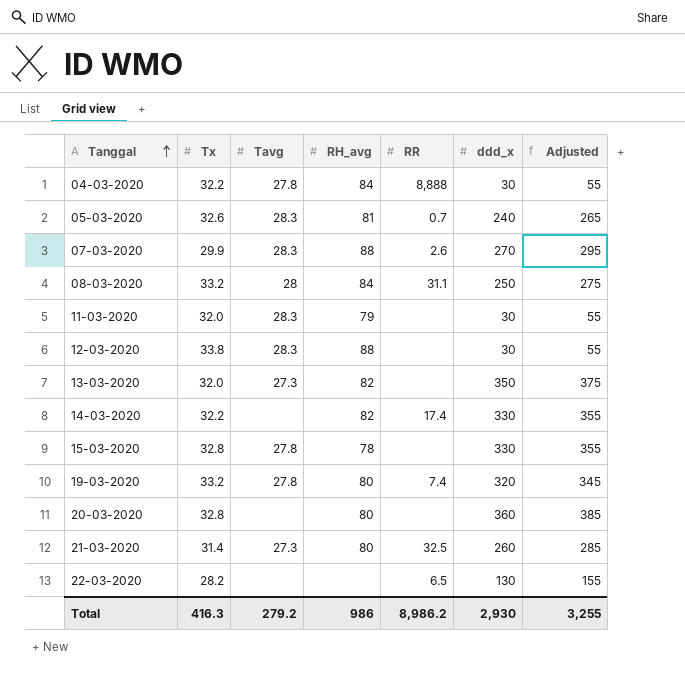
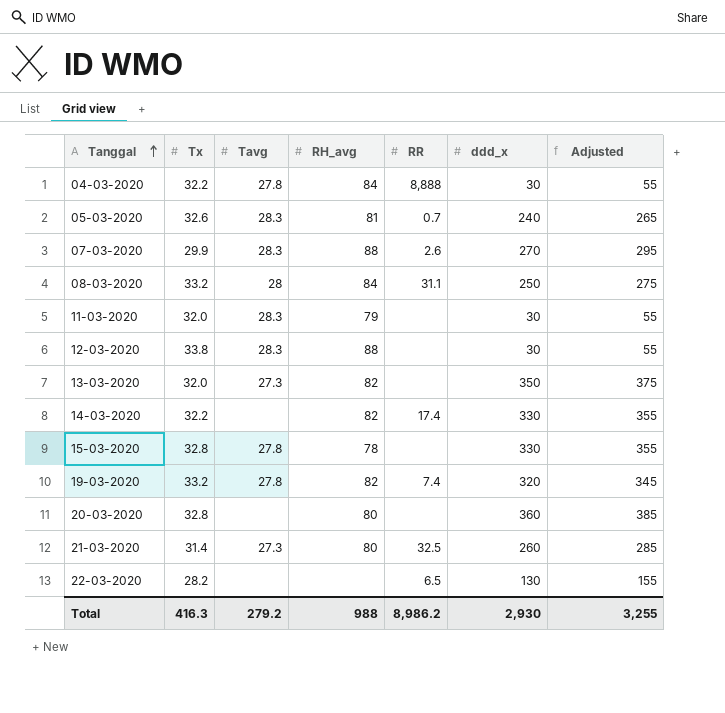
19-03-2020 | RH_avg: 80 -> 82
Total | RH_avg: 986 -> 988

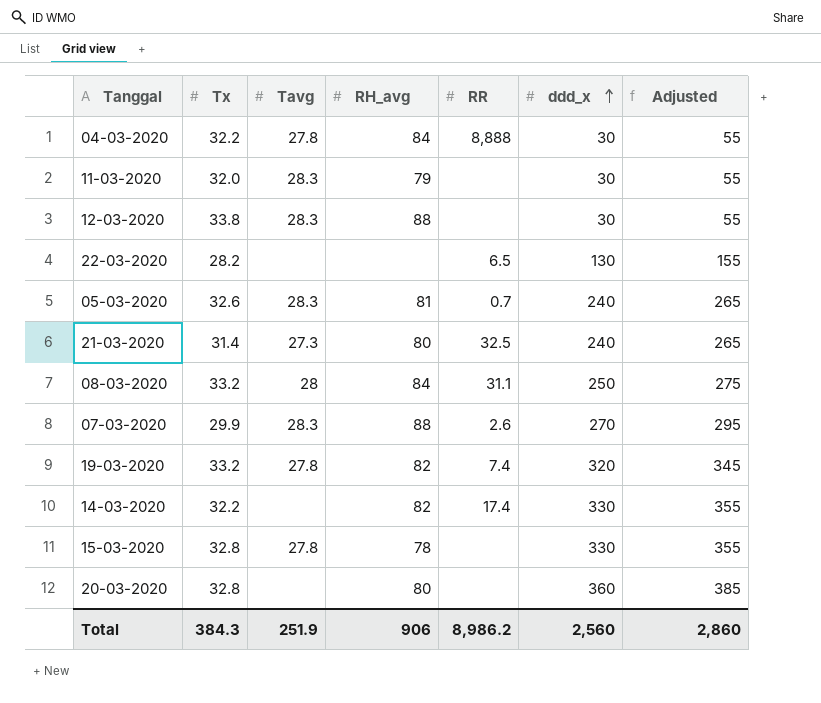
row order: Tanggal ascending -> ddd_x ascending
row 13-03-2020: 32.0 | 27.3 | 82 | none | 350 | 375 -> none
21-03-2020 | ddd_x: 260 -> 240
21-03-2020 | Adjusted: 285 -> 265
Total | Tx: 416.3 -> 384.3
Total | Tavg: 279.2 -> 251.9
Total | RH_avg: 988 -> 906
Total | ddd_x: 2,930 -> 2,560
Total | Adjusted: 3,255 -> 2,860

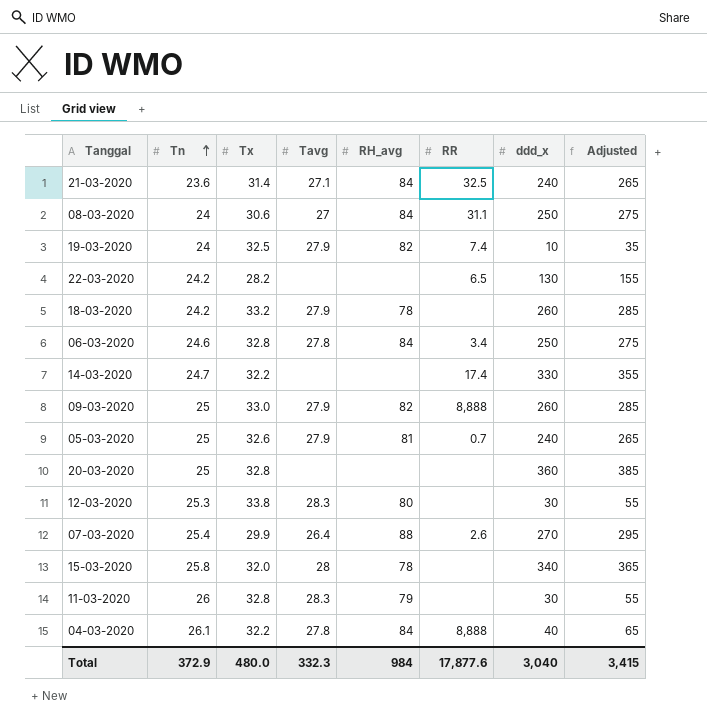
row order: ddd_x ascending -> Tn ascending
column Tn | position: none -> 2
21-03-2020 | Tavg: 27.3 -> 27.1
21-03-2020 | RH_avg: 80 -> 84
08-03-2020 | Tx: 33.2 -> 30.6
08-03-2020 | Tavg: 28 -> 27
19-03-2020 | Tx: 33.2 -> 32.5
19-03-2020 | Tavg: 27.8 -> 27.9
19-03-2020 | ddd_x: 320 -> 10
19-03-2020 | Adjusted: 345 -> 35
row 18-03-2020: none -> 24.2 | 33.2 | 27.9 | 78 | none | 260 | 285
row 06-03-2020: none -> 24.6 | 32.8 | 27.8 | 84 | 3.4 | 250 | 275
14-03-2020 | RH_avg: 82 -> none
row 09-03-2020: none -> 25 | 33.0 | 27.9 | 82 | 8,888 | 260 | 285
05-03-2020 | Tavg: 28.3 -> 27.9
20-03-2020 | RH_avg: 80 -> none
12-03-2020 | RH_avg: 88 -> 80
07-03-2020 | Tavg: 28.3 -> 26.4
15-03-2020 | Tx: 32.8 -> 32.0
15-03-2020 | Tavg: 27.8 -> 28
15-03-2020 | ddd_x: 330 -> 340
15-03-2020 | Adjusted: 355 -> 365
11-03-2020 | Tx: 32.0 -> 32.8
04-03-2020 | ddd_x: 30 -> 40
04-03-2020 | Adjusted: 55 -> 65
Total | Tx: 384.3 -> 480.0
Total | Tavg: 251.9 -> 332.3
Total | RH_avg: 906 -> 984
Total | RR: 8,986.2 -> 17,877.6
Total | ddd_x: 2,560 -> 3,040
Total | Adjusted: 2,860 -> 3,415

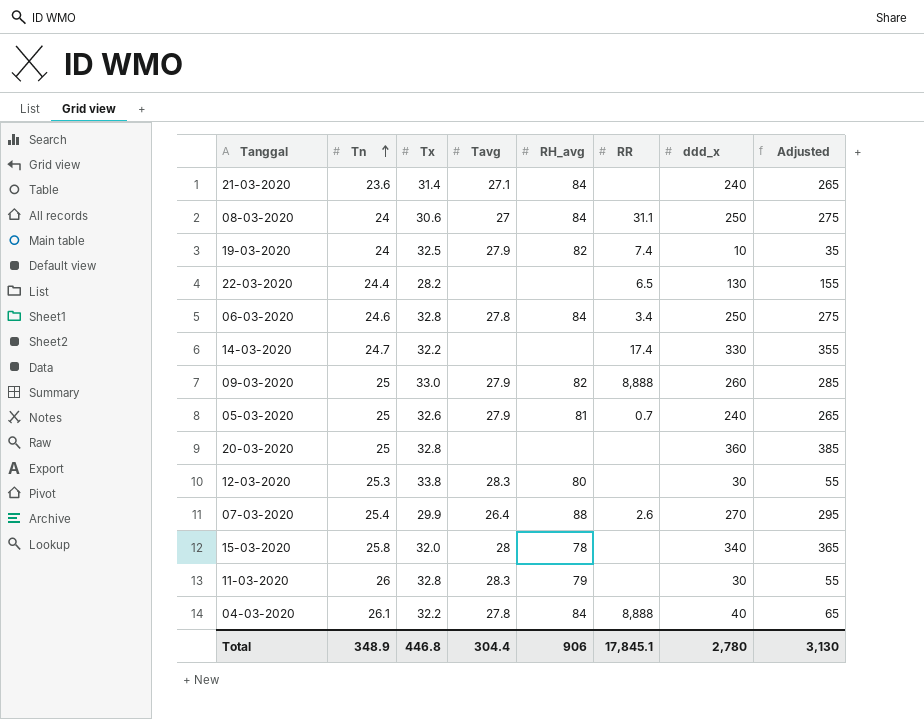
row 18-03-2020: 24.2 | 33.2 | 27.9 | 78 | none | 260 | 285 -> none
21-03-2020 | RR: 32.5 -> none
22-03-2020 | Tn: 24.2 -> 24.4
Total | Tn: 372.9 -> 348.9
Total | Tx: 480.0 -> 446.8
Total | Tavg: 332.3 -> 304.4
Total | RH_avg: 984 -> 906
Total | RR: 17,877.6 -> 17,845.1
Total | ddd_x: 3,040 -> 2,780
Total | Adjusted: 3,415 -> 3,130

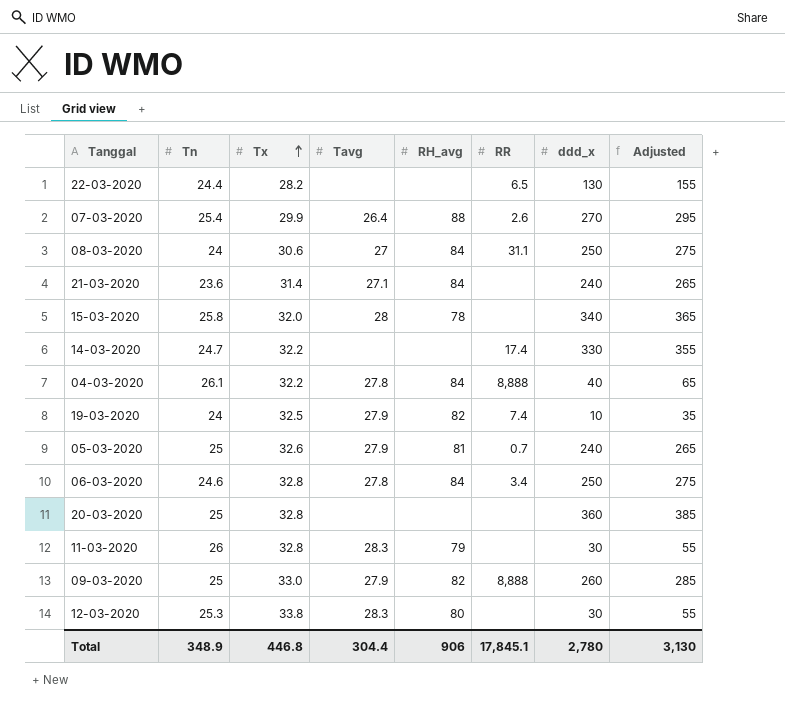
row order: Tn ascending -> Tx ascending

